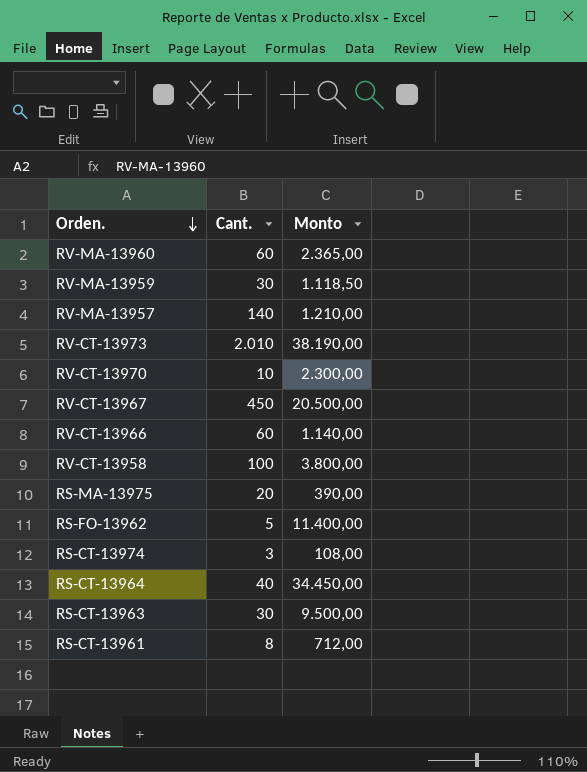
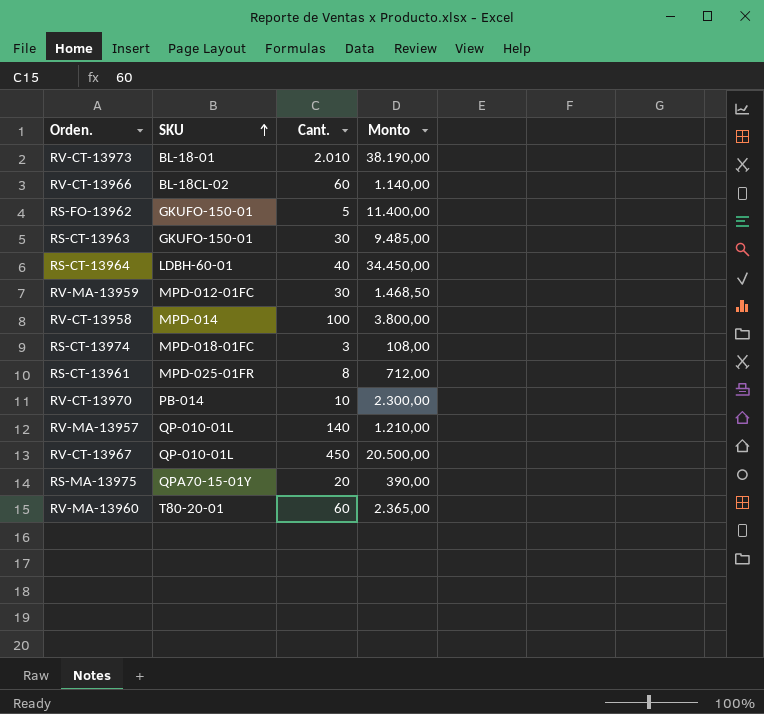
row order: Orden. descending -> SKU ascending
column SKU | position: none -> 2
RS-CT-13963 | Monto: 9.500,00 -> 9.485,00
RV-MA-13959 | Monto: 1.118,50 -> 1.468,50

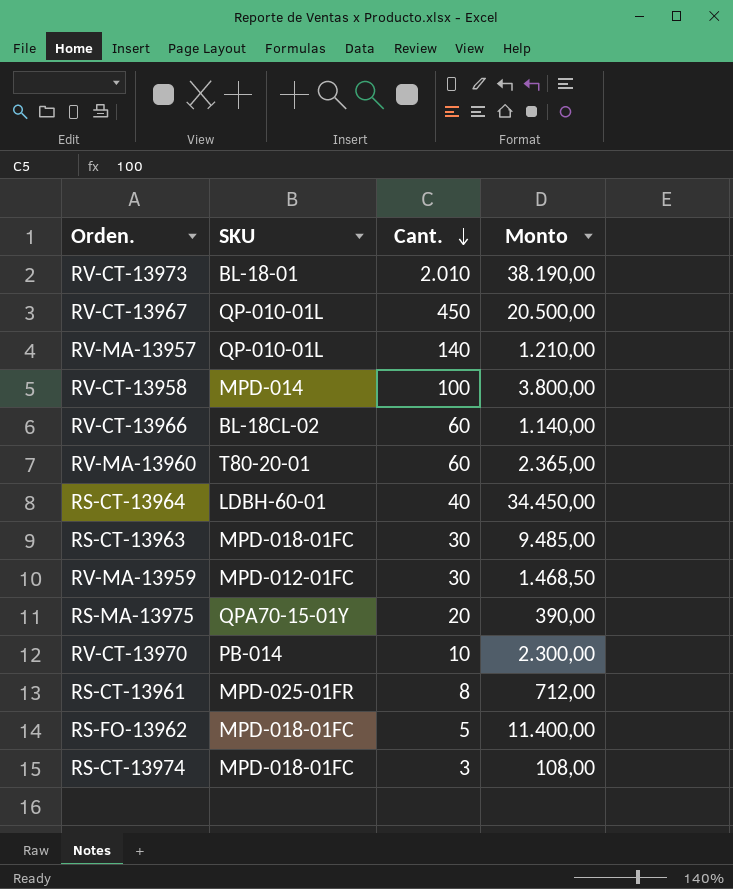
row order: SKU ascending -> Cant. descending
RS-CT-13963 | SKU: GKUFO-150-01 -> MPD-018-01FC
RS-FO-13962 | SKU: GKUFO-150-01 -> MPD-018-01FC

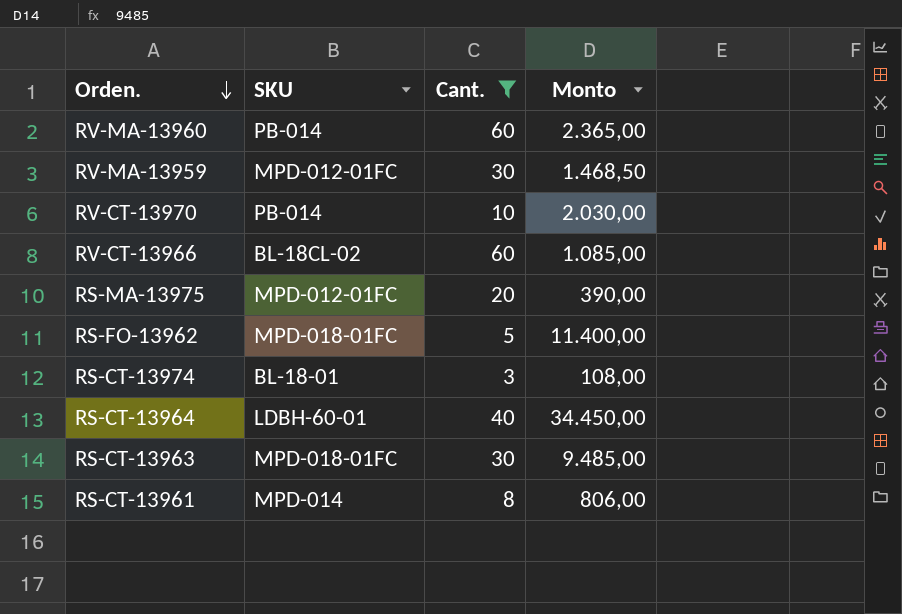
filter: none -> Cant. <= 60
row order: Cant. descending -> Orden. descending
RV-MA-13960 | SKU: T80-20-01 -> PB-014
RV-CT-13970 | Monto: 2.300,00 -> 2.030,00
RV-CT-13966 | Monto: 1.140,00 -> 1.085,00
RS-MA-13975 | SKU: QPA70-15-01Y -> MPD-012-01FC
RS-CT-13974 | SKU: MPD-018-01FC -> BL-18-01
RS-CT-13961 | SKU: MPD-025-01FR -> MPD-014
RS-CT-13961 | Monto: 712,00 -> 806,00

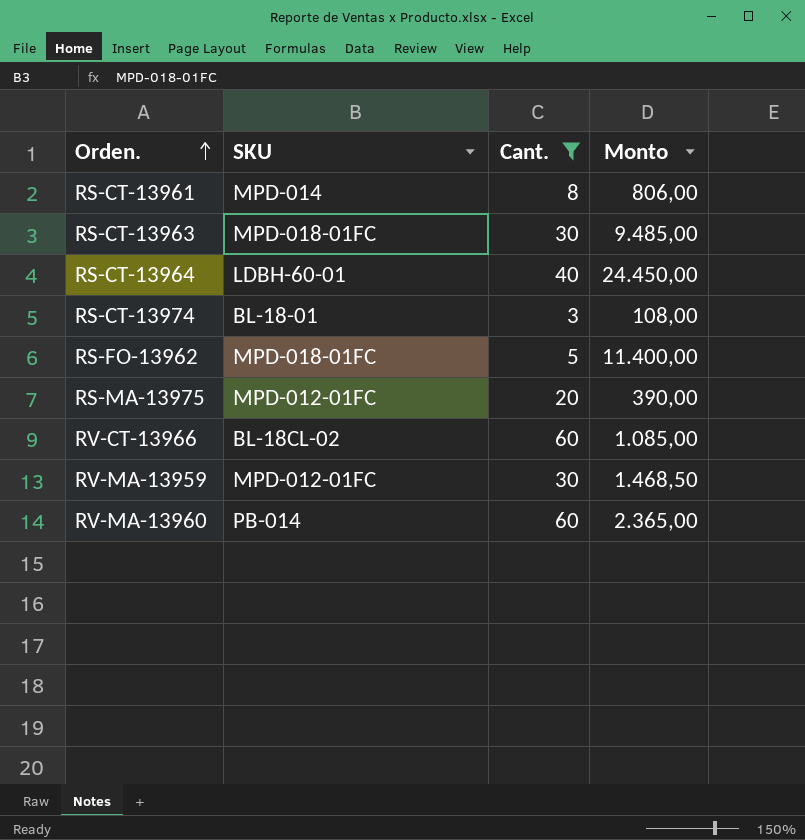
row order: Orden. descending -> Orden. ascending
row RV-CT-13970: PB-014 | 10 | 2.030,00 -> none
RS-CT-13964 | Monto: 34.450,00 -> 24.450,00

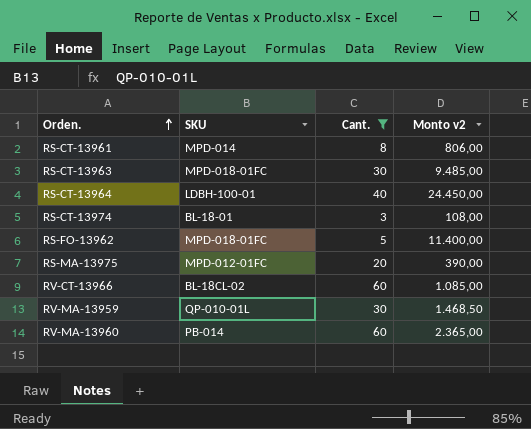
column name: Monto -> Monto v2
RS-CT-13964 | SKU: LDBH-60-01 -> LDBH-100-01
RV-MA-13959 | SKU: MPD-012-01FC -> QP-010-01L

